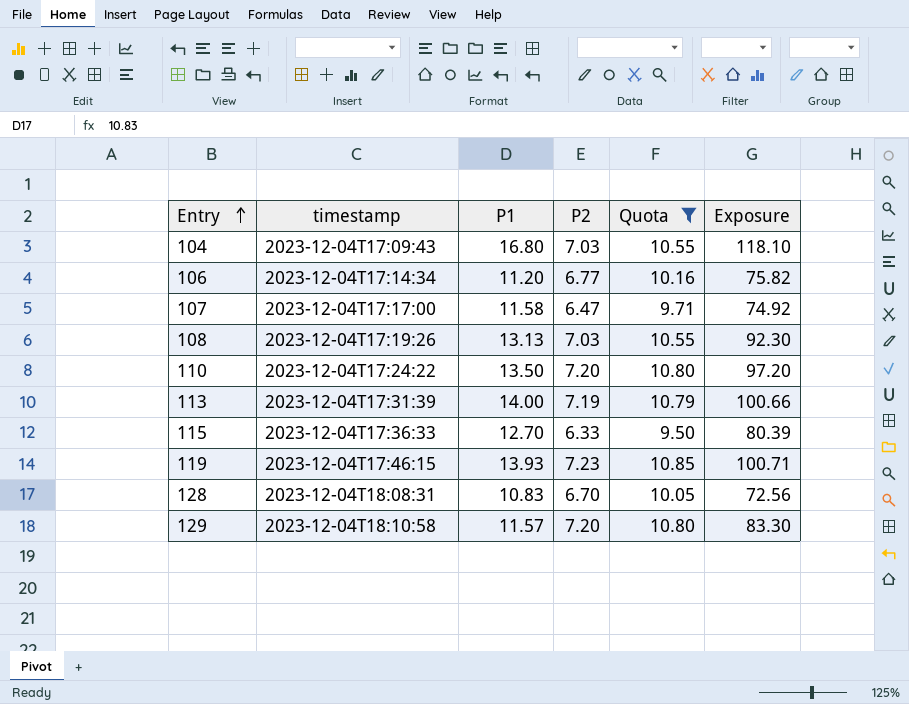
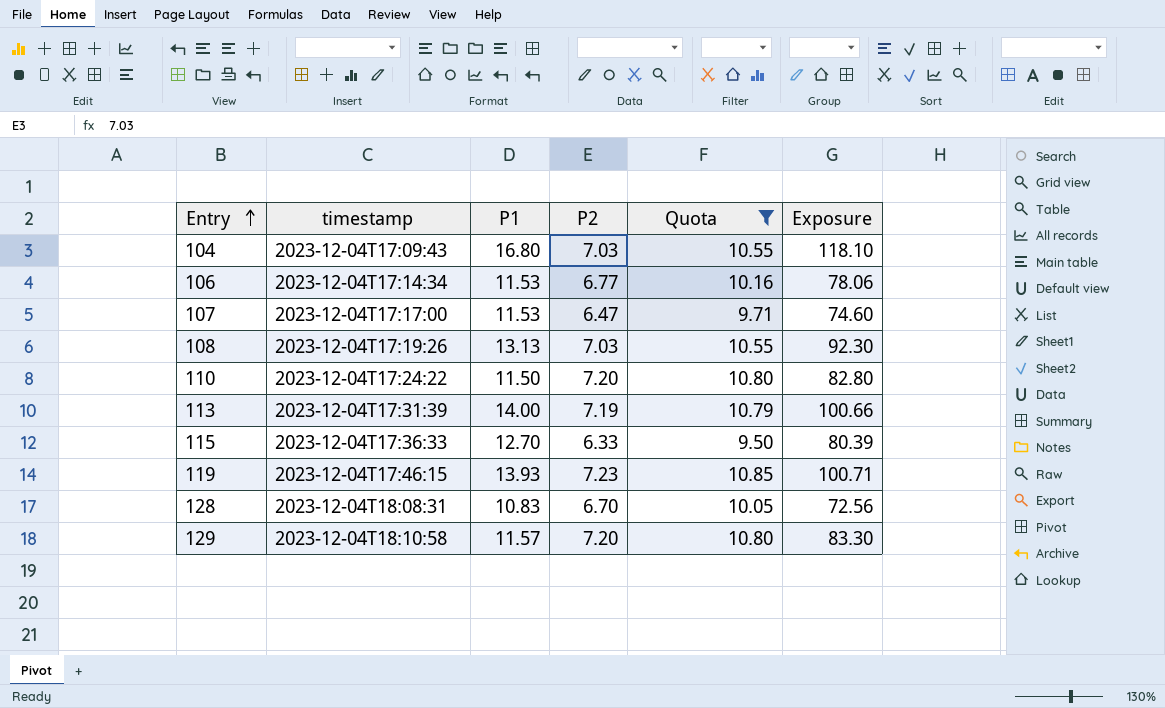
106 | P1: 11.20 -> 11.53
106 | Exposure: 75.82 -> 78.06
107 | P1: 11.58 -> 11.53
107 | Exposure: 74.92 -> 74.60
110 | P1: 13.50 -> 11.50
110 | Exposure: 97.20 -> 82.80

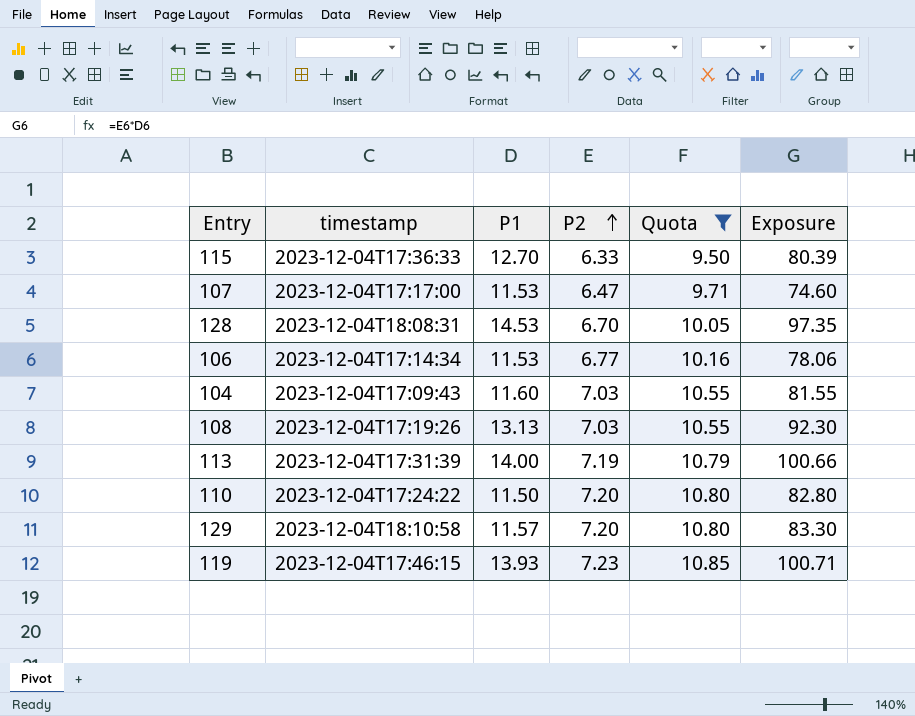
row order: Entry ascending -> P2 ascending
128 | P1: 10.83 -> 14.53
128 | Exposure: 72.56 -> 97.35
104 | P1: 16.80 -> 11.60
104 | Exposure: 118.10 -> 81.55

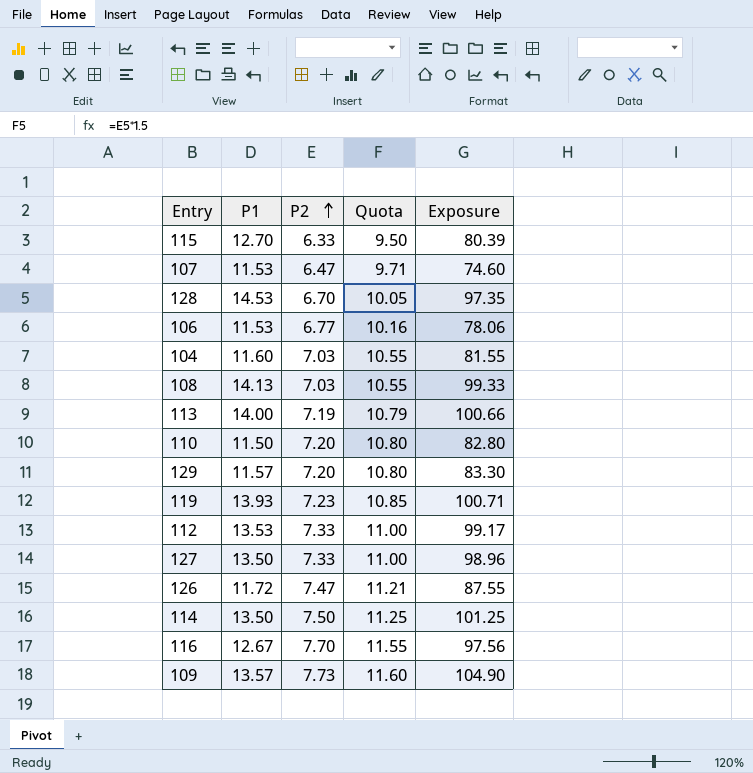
filter: Quota <= 10.85 -> none
column timestamp | position: 2 -> none
108 | P1: 13.13 -> 14.13
108 | Exposure: 92.30 -> 99.33

